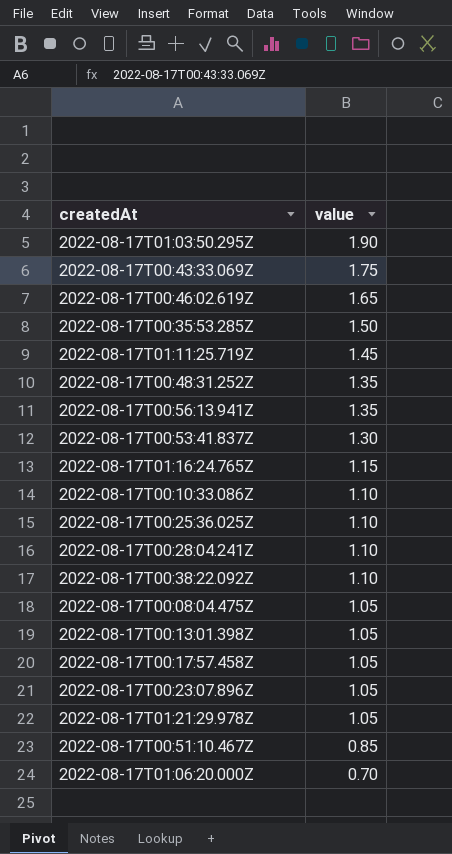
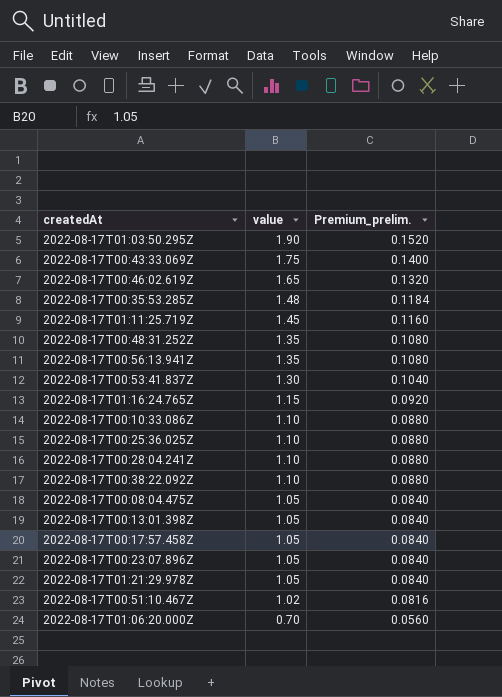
column Premium_prelim. | formula: none -> [value] * 0.08
2022-08-17T00:35:53.285Z | value: 1.50 -> 1.48
2022-08-17T00:51:10.467Z | value: 0.85 -> 1.02

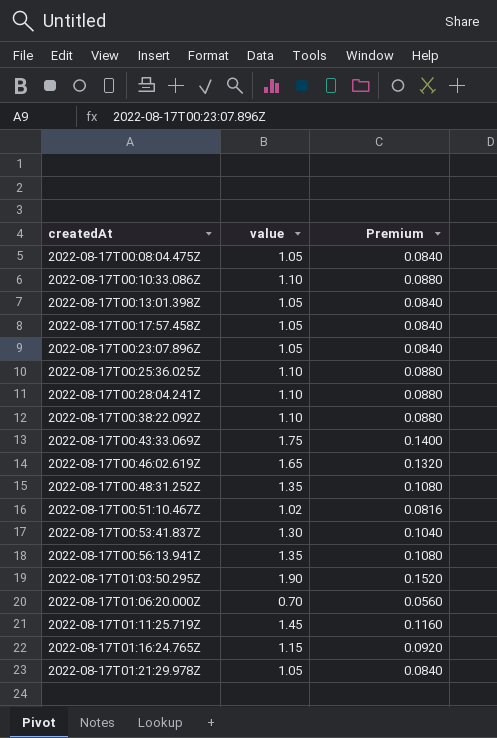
row order: value descending -> createdAt ascending
column name: Premium_prelim. -> Premium
row 2022-08-17T00:35:53.285Z: 1.48 | 0.1184 -> none

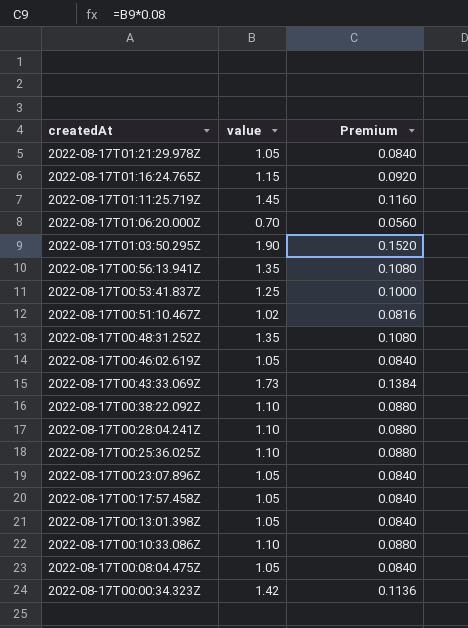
row order: createdAt ascending -> createdAt descending
2022-08-17T00:53:41.837Z | value: 1.30 -> 1.25
2022-08-17T00:53:41.837Z | Premium: 0.1040 -> 0.1000
2022-08-17T00:46:02.619Z | value: 1.65 -> 1.05
2022-08-17T00:46:02.619Z | Premium: 0.1320 -> 0.0840
2022-08-17T00:43:33.069Z | value: 1.75 -> 1.73
2022-08-17T00:43:33.069Z | Premium: 0.1400 -> 0.1384
row 2022-08-17T00:00:34.323Z: none -> 1.42 | 0.1136

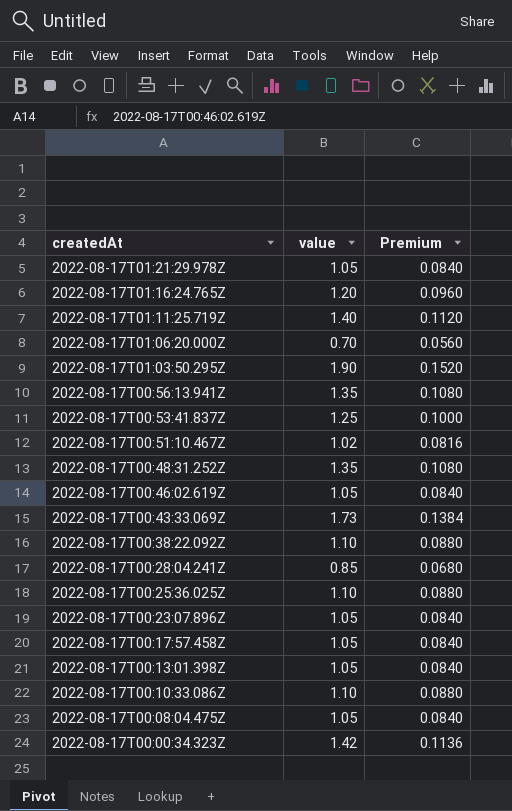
2022-08-17T01:16:24.765Z | value: 1.15 -> 1.20
2022-08-17T01:16:24.765Z | Premium: 0.0920 -> 0.0960
2022-08-17T01:11:25.719Z | value: 1.45 -> 1.40
2022-08-17T01:11:25.719Z | Premium: 0.1160 -> 0.1120
2022-08-17T00:28:04.241Z | value: 1.10 -> 0.85
2022-08-17T00:28:04.241Z | Premium: 0.0880 -> 0.0680

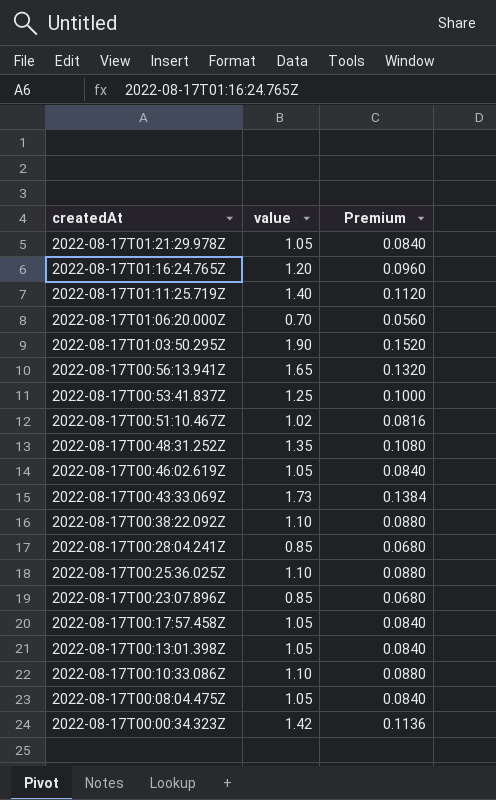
2022-08-17T00:56:13.941Z | value: 1.35 -> 1.65
2022-08-17T00:56:13.941Z | Premium: 0.1080 -> 0.1320
2022-08-17T00:23:07.896Z | value: 1.05 -> 0.85
2022-08-17T00:23:07.896Z | Premium: 0.0840 -> 0.0680

